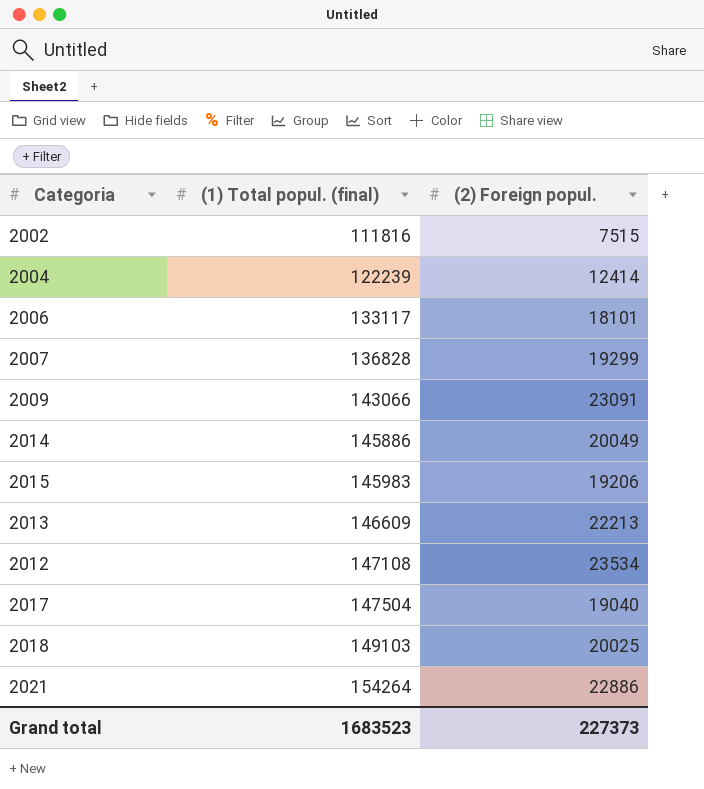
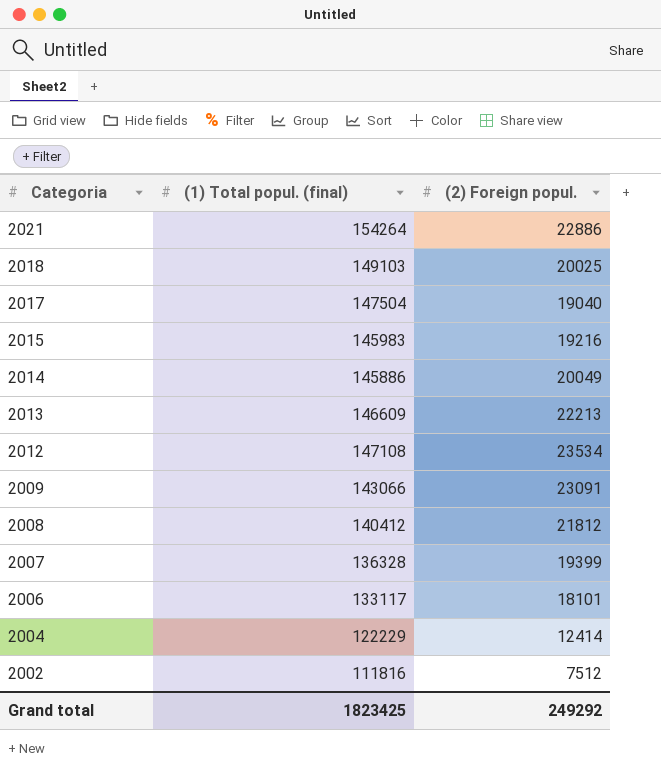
row order: (1) Total popul. (final) ascending -> Categoria descending
2015 | (2) Foreign popul.: 19206 -> 19216
row 2008: none -> 140412 | 21812
2007 | (1) Total popul. (final): 136828 -> 136328
2007 | (2) Foreign popul.: 19299 -> 19399
2004 | (1) Total popul. (final): 122239 -> 122229
2002 | (2) Foreign popul.: 7515 -> 7512
Grand total | (1) Total popul. (final): 1683523 -> 1823425
Grand total | (2) Foreign popul.: 227373 -> 249292

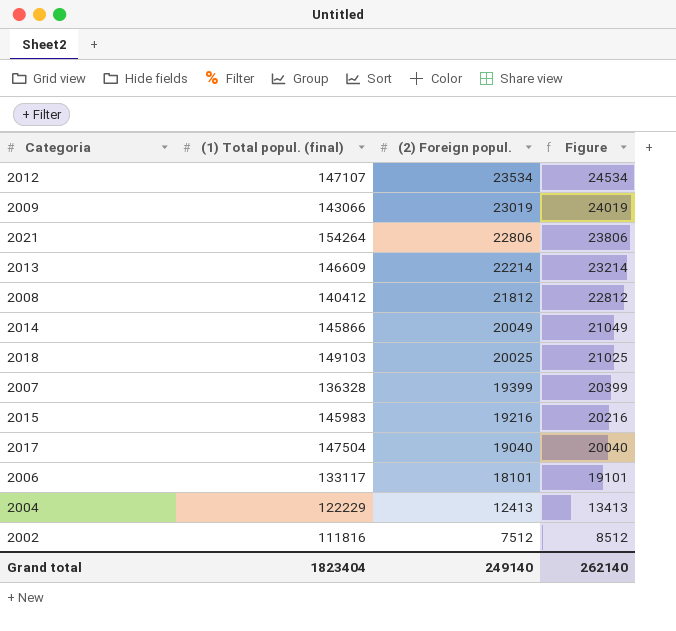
row order: Categoria descending -> (2) Foreign popul. descending
column Figure | formula: none -> [(2) Foreign popul.] + 1000
2012 | (1) Total popul. (final): 147108 -> 147107
2009 | (2) Foreign popul.: 23091 -> 23019
2021 | (2) Foreign popul.: 22886 -> 22806
2013 | (2) Foreign popul.: 22213 -> 22214
2014 | (1) Total popul. (final): 145886 -> 145866
2004 | (2) Foreign popul.: 12414 -> 12413
Grand total | (1) Total popul. (final): 1823425 -> 1823404
Grand total | (2) Foreign popul.: 249292 -> 249140

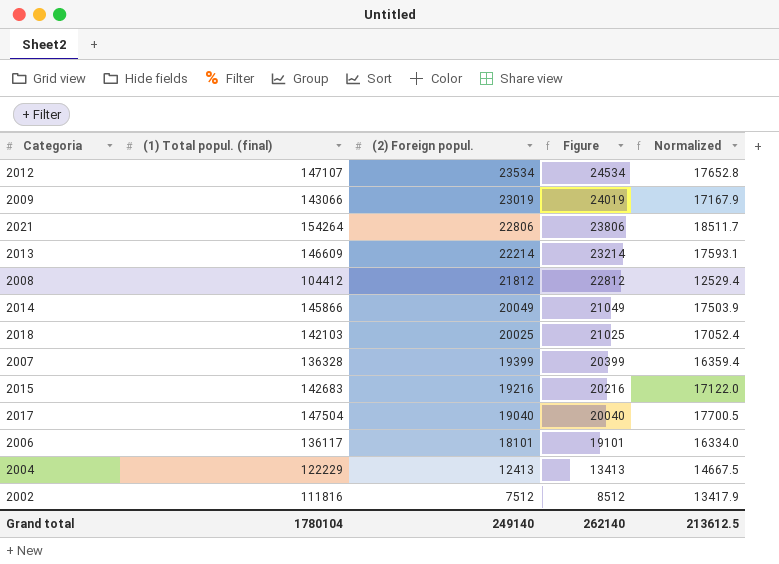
column Normalized | formula: none -> [(1) Total popul. (final)] * 0.12
2008 | (1) Total popul. (final): 140412 -> 104412
2018 | (1) Total popul. (final): 149103 -> 142103
2015 | (1) Total popul. (final): 145983 -> 142683
2006 | (1) Total popul. (final): 133117 -> 136117
Grand total | (1) Total popul. (final): 1823404 -> 1780104

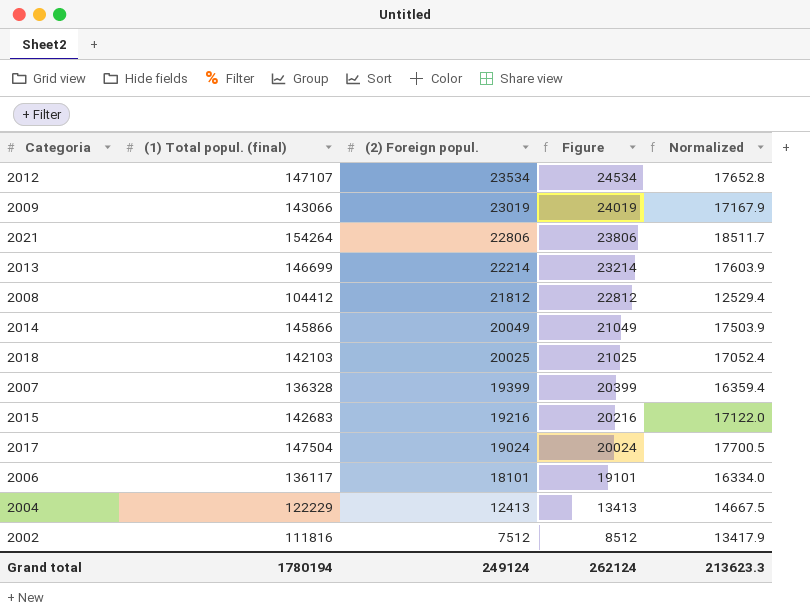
2013 | (1) Total popul. (final): 146609 -> 146699
2013 | Normalized: 17593.1 -> 17603.9
2017 | (2) Foreign popul.: 19040 -> 19024
2017 | Figure: 20040 -> 20024
Grand total | (1) Total popul. (final): 1780104 -> 1780194
Grand total | (2) Foreign popul.: 249140 -> 249124
Grand total | Figure: 262140 -> 262124
Grand total | Normalized: 213612.5 -> 213623.3

